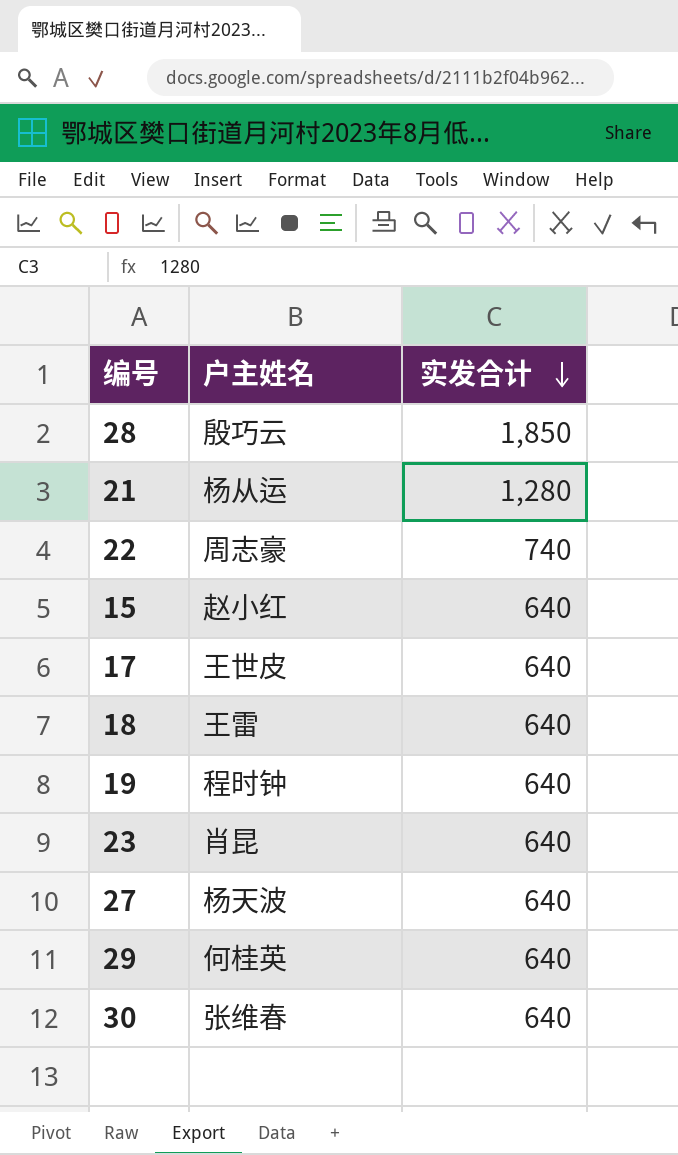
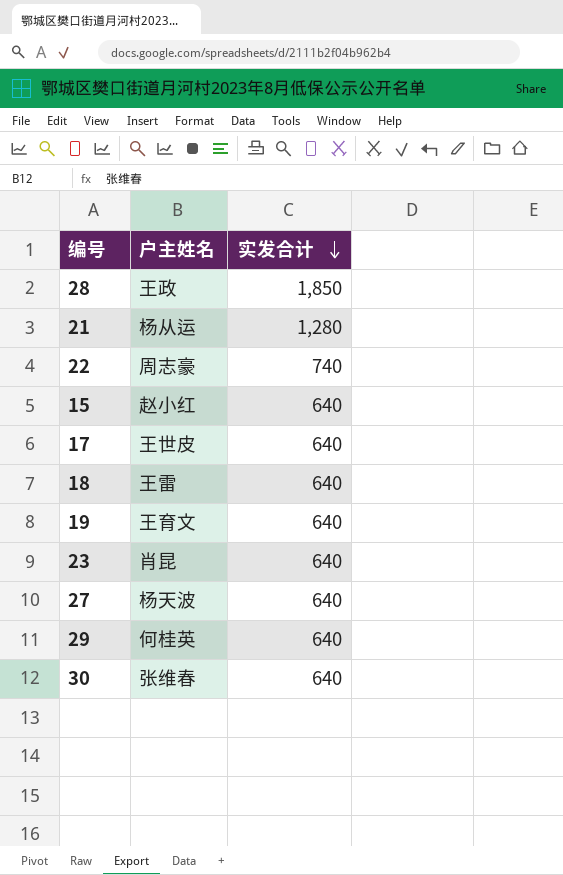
28 | 户主姓名: 殷巧云 -> 王政
19 | 户主姓名: 程时钟 -> 王育文

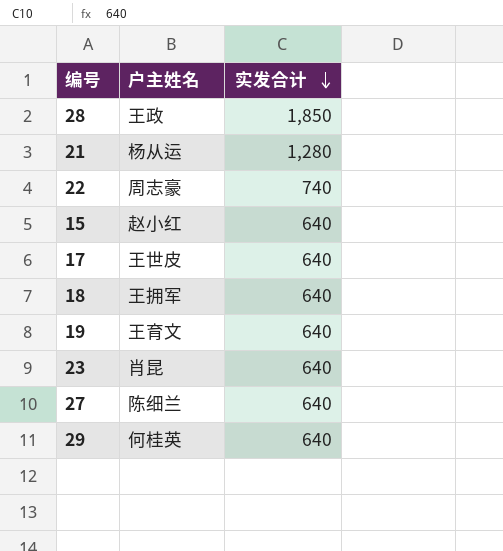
row 30: 张维春 | 640 -> none
18 | 户主姓名: 王雷 -> 王拥军
27 | 户主姓名: 杨天波 -> 陈细兰

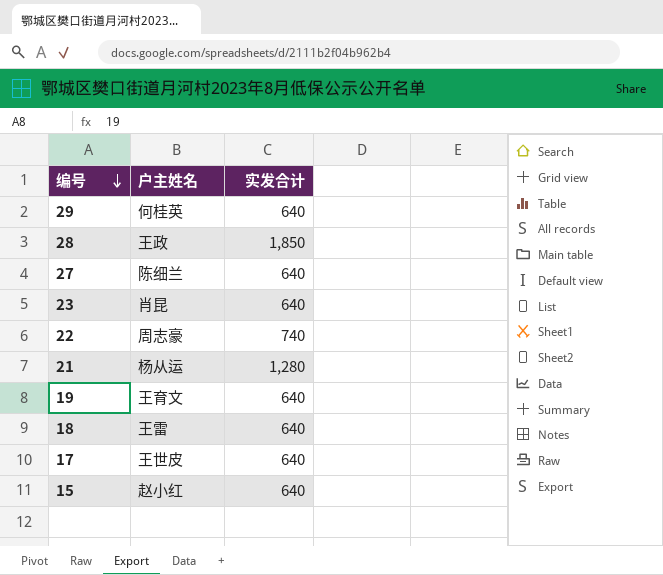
row order: 实发合计 descending -> 编号 descending
18 | 户主姓名: 王拥军 -> 王雷

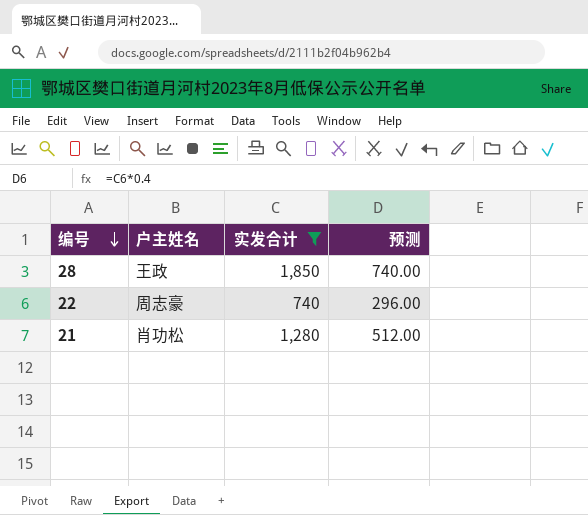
filter: none -> 实发合计 != 640
column 预测 | formula: none -> [实发合计] * 0.4
21 | 户主姓名: 杨从运 -> 肖功松

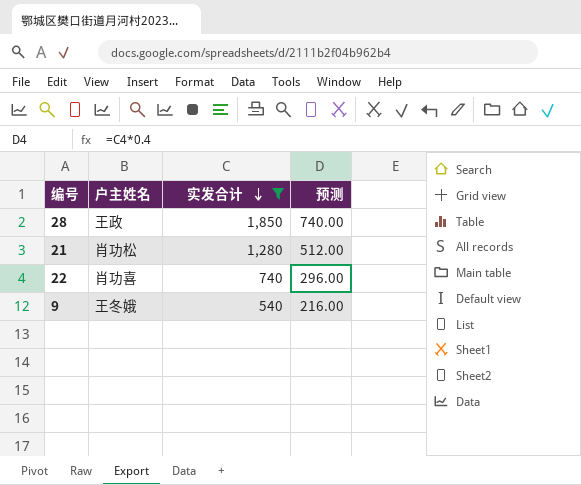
row order: 编号 descending -> 实发合计 descending
22 | 户主姓名: 周志豪 -> 肖功喜
row 9: none -> 王冬娥 | 540 | 216.00

